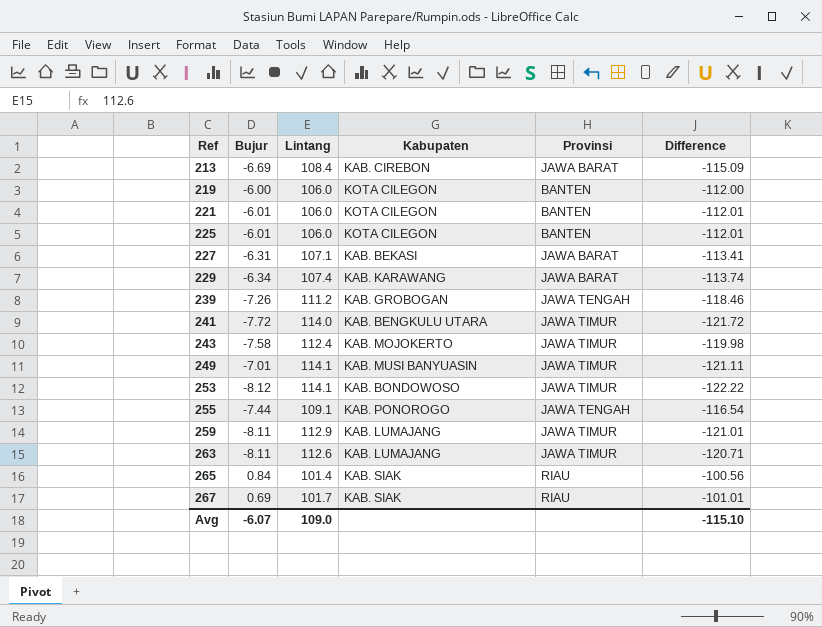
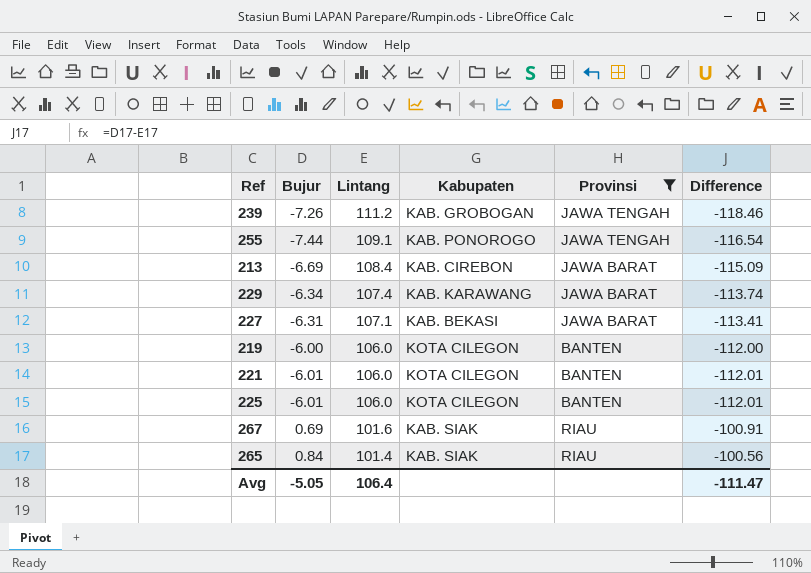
filter: none -> Provinsi != JAWA TIMUR
row order: Ref ascending -> Lintang descending
267 | Lintang: 101.7 -> 101.6
267 | Difference: -101.01 -> -100.91
Avg | Bujur: -6.07 -> -5.05
Avg | Lintang: 109.0 -> 106.4
Avg | Difference: -115.10 -> -111.47

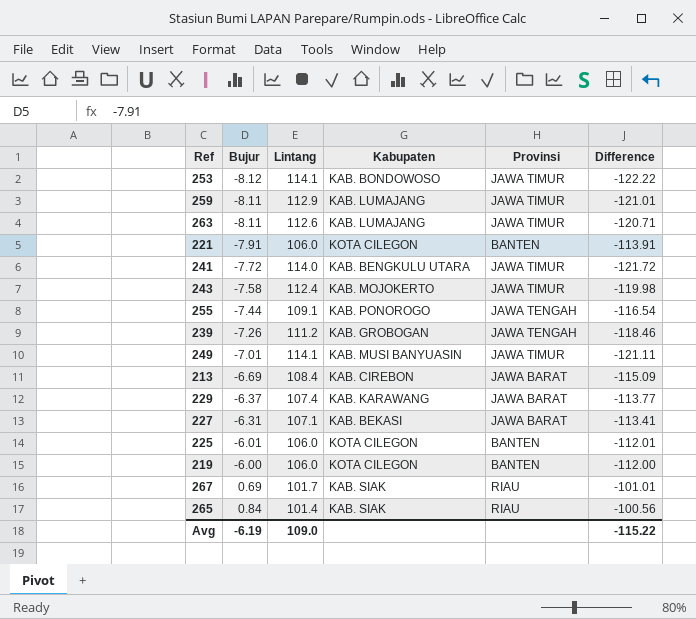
filter: Provinsi != JAWA TIMUR -> none
row order: Lintang descending -> Bujur ascending
221 | Bujur: -6.01 -> -7.91
221 | Difference: -112.01 -> -113.91
229 | Bujur: -6.34 -> -6.37
229 | Difference: -113.74 -> -113.77
267 | Lintang: 101.6 -> 101.7
267 | Difference: -100.91 -> -101.01
Avg | Bujur: -5.05 -> -6.19
Avg | Lintang: 106.4 -> 109.0
Avg | Difference: -111.47 -> -115.22

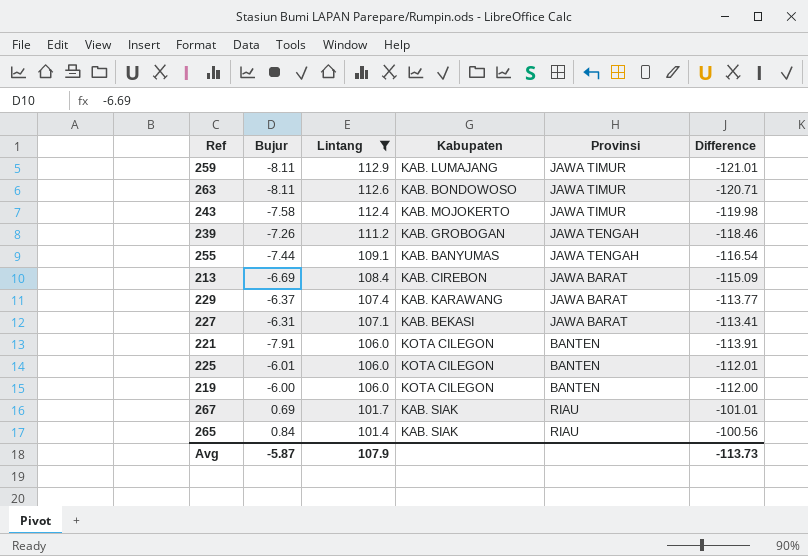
filter: none -> Lintang <= 112.9
row order: Bujur ascending -> Lintang descending
263 | Kabupaten: KAB. LUMAJANG -> KAB. BONDOWOSO
255 | Kabupaten: KAB. PONOROGO -> KAB. BANYUMAS
Avg | Bujur: -6.19 -> -5.87
Avg | Lintang: 109.0 -> 107.9
Avg | Difference: -115.22 -> -113.73

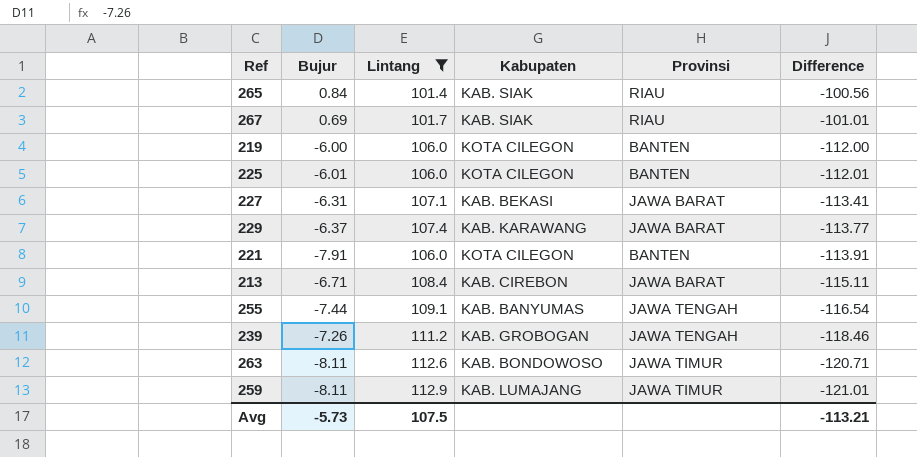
row order: Lintang descending -> Difference descending
row 243: -7.58 | 112.4 | KAB. MOJOKERTO | JAWA TIMUR | -119.98 -> none
213 | Bujur: -6.69 -> -6.71
213 | Difference: -115.09 -> -115.11
Avg | Bujur: -5.87 -> -5.73
Avg | Lintang: 107.9 -> 107.5
Avg | Difference: -113.73 -> -113.21

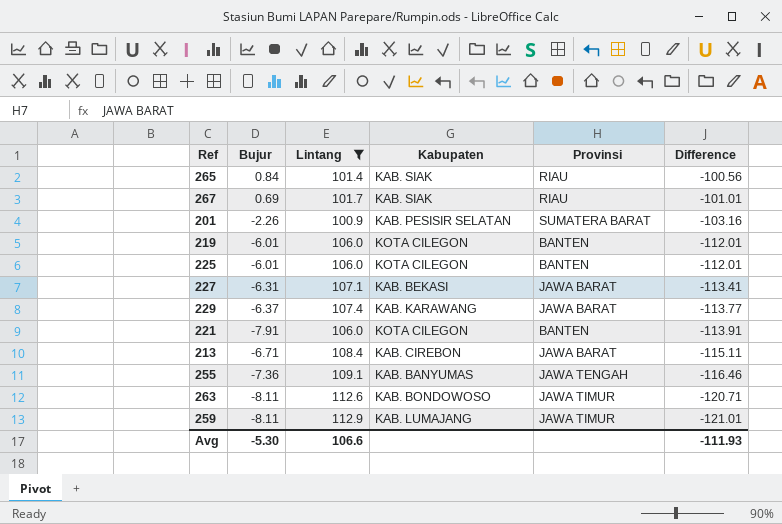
row 239: -7.26 | 111.2 | KAB. GROBOGAN | JAWA TENGAH | -118.46 -> none
row 201: none -> -2.26 | 100.9 | KAB. PESISIR SELATAN | SUMATERA BARAT | -103.16
219 | Bujur: -6.00 -> -6.01
219 | Difference: -112.00 -> -112.01
255 | Bujur: -7.44 -> -7.36
255 | Difference: -116.54 -> -116.46
Avg | Bujur: -5.73 -> -5.30
Avg | Lintang: 107.5 -> 106.6
Avg | Difference: -113.21 -> -111.93

